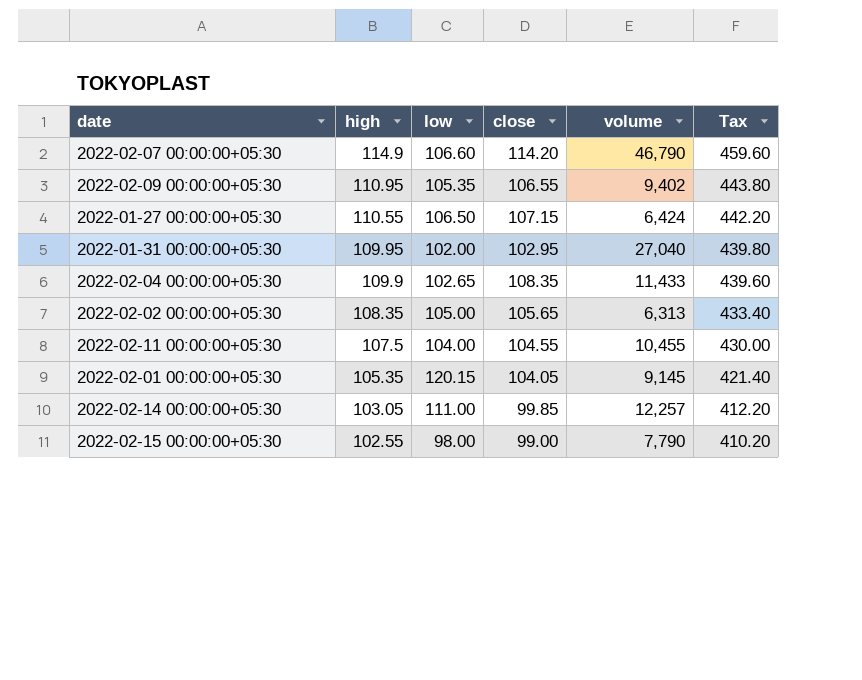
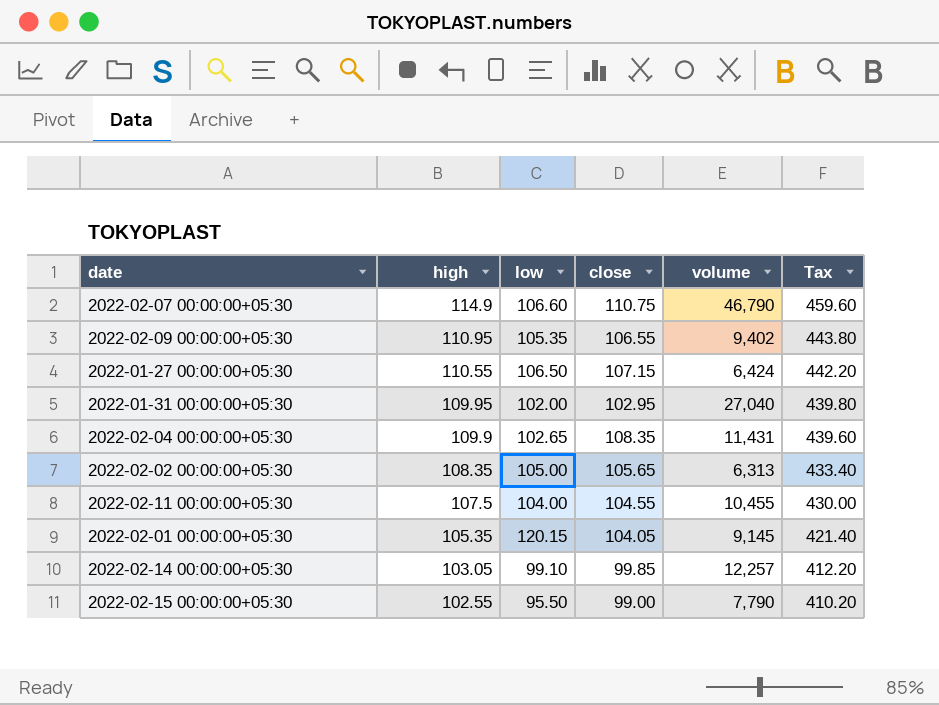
2022-02-07 00:00:00+05:30 | close: 114.20 -> 110.75
2022-02-04 00:00:00+05:30 | volume: 11,433 -> 11,431
2022-02-14 00:00:00+05:30 | low: 111.00 -> 99.10
2022-02-15 00:00:00+05:30 | low: 98.00 -> 95.50

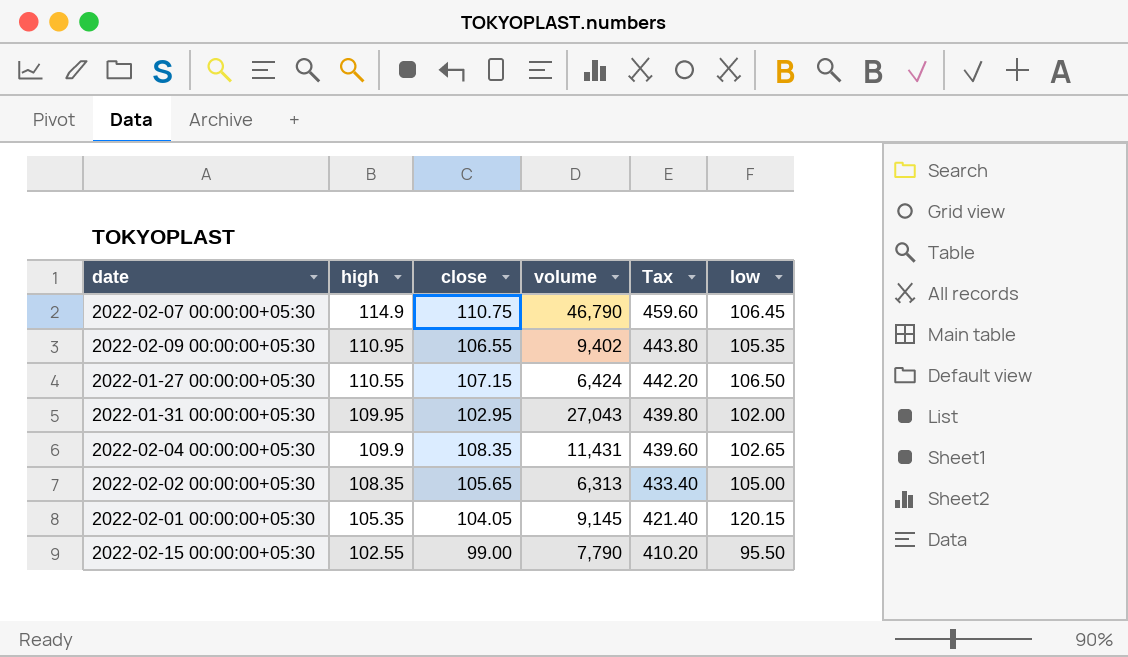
column low | position: 3 -> 6
row 2022-02-11 00:00:00+05:30: 107.5 | 104.00 | 104.55 | 10,455 | 430.00 -> none
row 2022-02-14 00:00:00+05:30: 103.05 | 99.10 | 99.85 | 12,257 | 412.20 -> none
2022-02-07 00:00:00+05:30 | low: 106.60 -> 106.45
2022-01-31 00:00:00+05:30 | volume: 27,040 -> 27,043

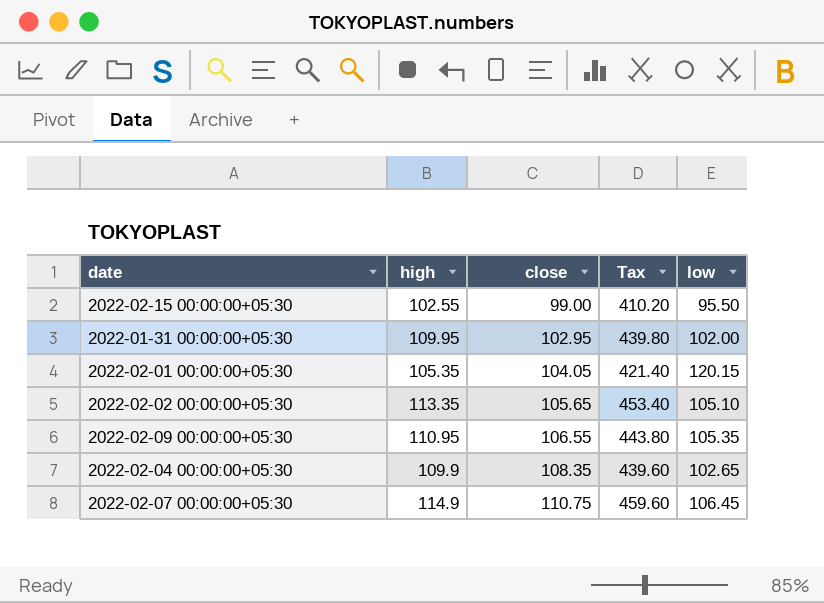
row order: high descending -> close ascending
column volume | position: 4 -> none
row 2022-01-27 00:00:00+05:30: 110.55 | 107.15 | 6,424 | 442.20 | 106.50 -> none
2022-02-02 00:00:00+05:30 | high: 108.35 -> 113.35
2022-02-02 00:00:00+05:30 | Tax: 433.40 -> 453.40
2022-02-02 00:00:00+05:30 | low: 105.00 -> 105.10

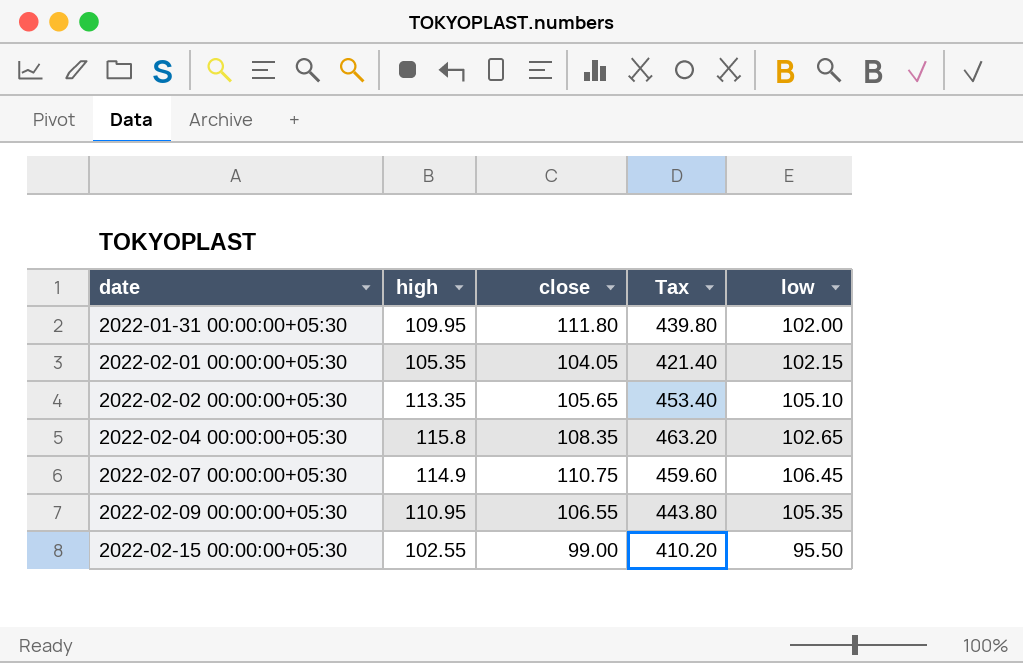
row order: close ascending -> date ascending
2022-01-31 00:00:00+05:30 | close: 102.95 -> 111.80
2022-02-01 00:00:00+05:30 | low: 120.15 -> 102.15
2022-02-04 00:00:00+05:30 | high: 109.9 -> 115.8
2022-02-04 00:00:00+05:30 | Tax: 439.60 -> 463.20

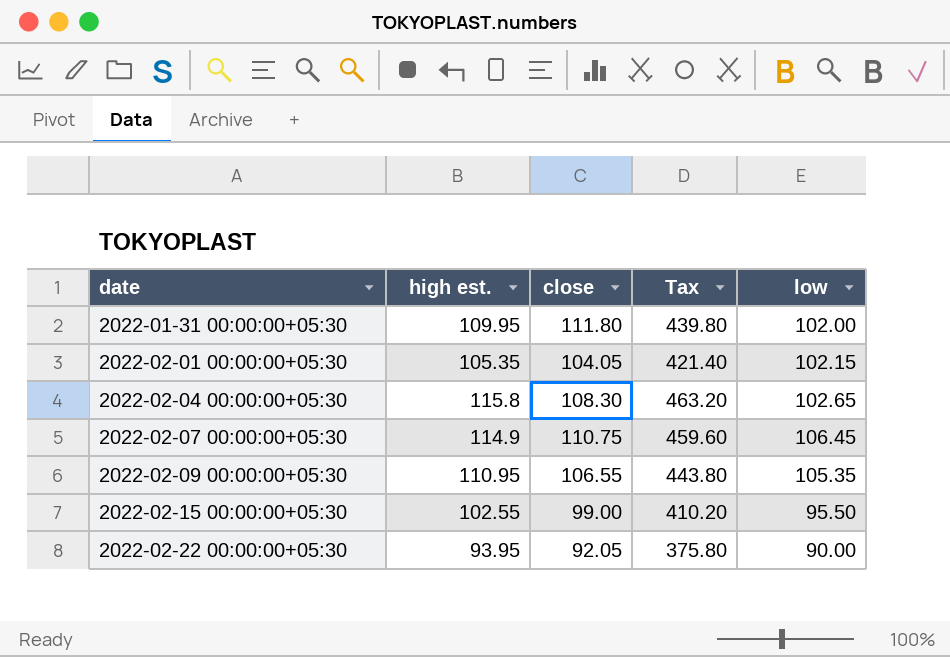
column name: high -> high est.
row 2022-02-02 00:00:00+05:30: 113.35 | 105.65 | 453.40 | 105.10 -> none
2022-02-04 00:00:00+05:30 | close: 108.35 -> 108.30
row 2022-02-22 00:00:00+05:30: none -> 93.95 | 92.05 | 375.80 | 90.00

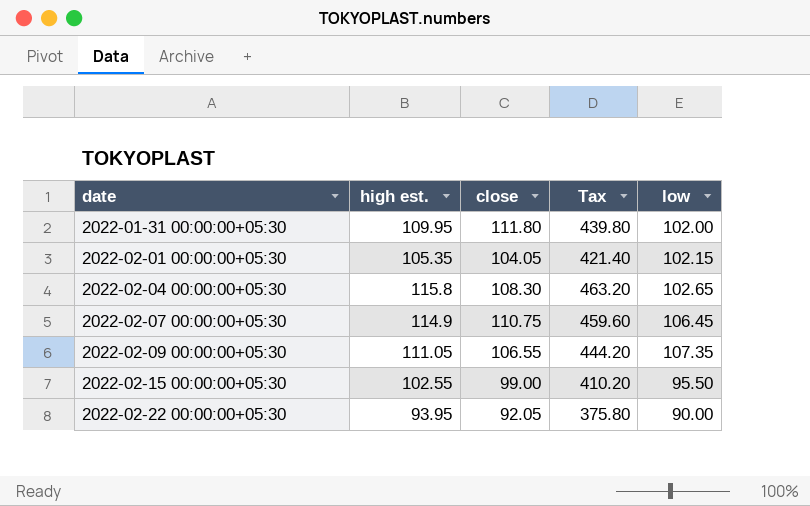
2022-02-09 00:00:00+05:30 | high est.: 110.95 -> 111.05
2022-02-09 00:00:00+05:30 | Tax: 443.80 -> 444.20
2022-02-09 00:00:00+05:30 | low: 105.35 -> 107.35

